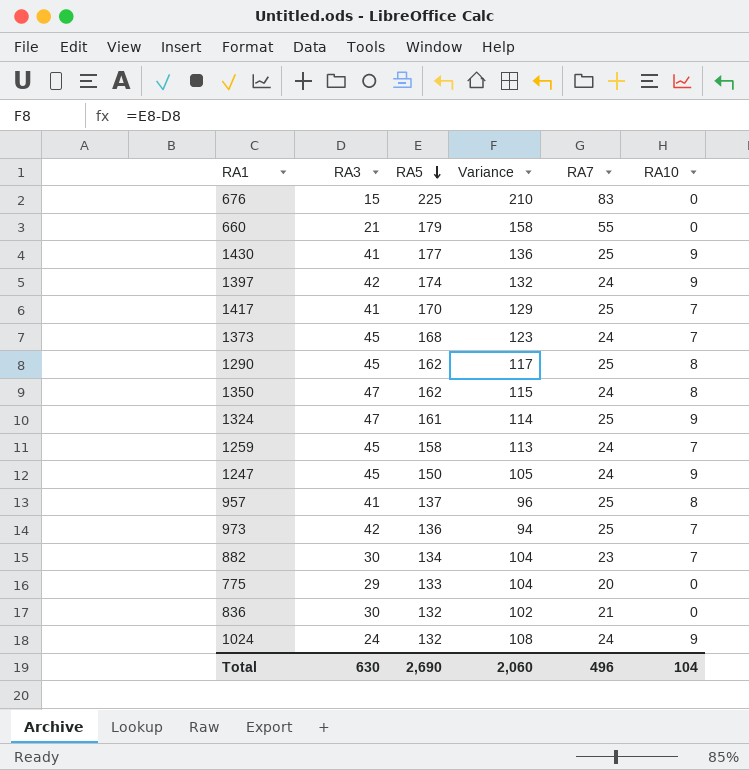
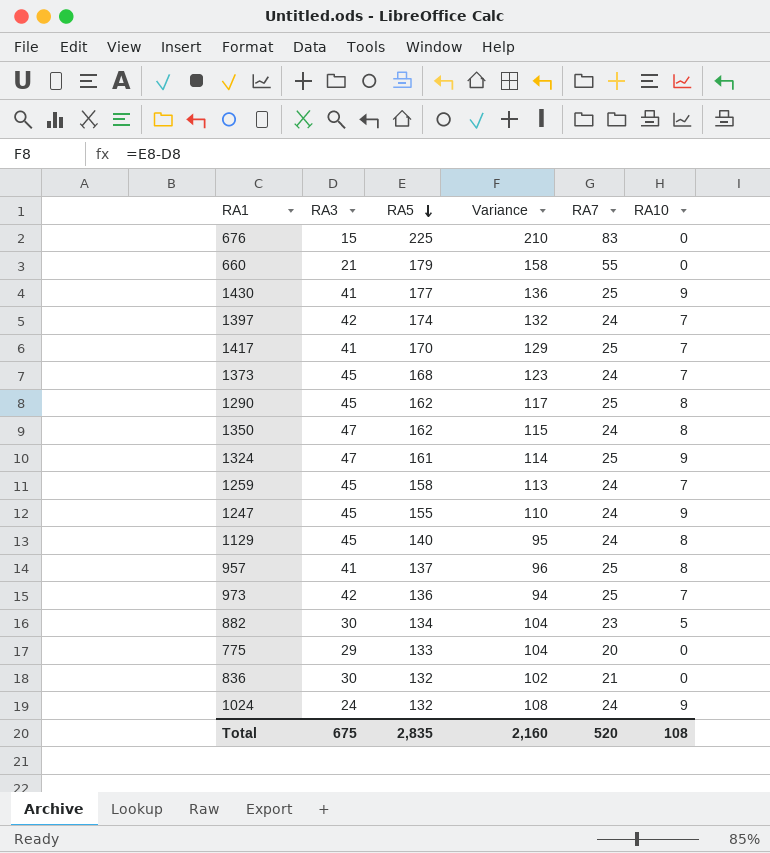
1397 | RA10: 9 -> 7
1247 | RA5: 150 -> 155
1247 | Variance: 105 -> 110
row 1129: none -> 45 | 140 | 95 | 24 | 8
882 | RA10: 7 -> 5
Total | RA3: 630 -> 675
Total | RA5: 2,690 -> 2,835
Total | Variance: 2,060 -> 2,160
Total | RA7: 496 -> 520
Total | RA10: 104 -> 108

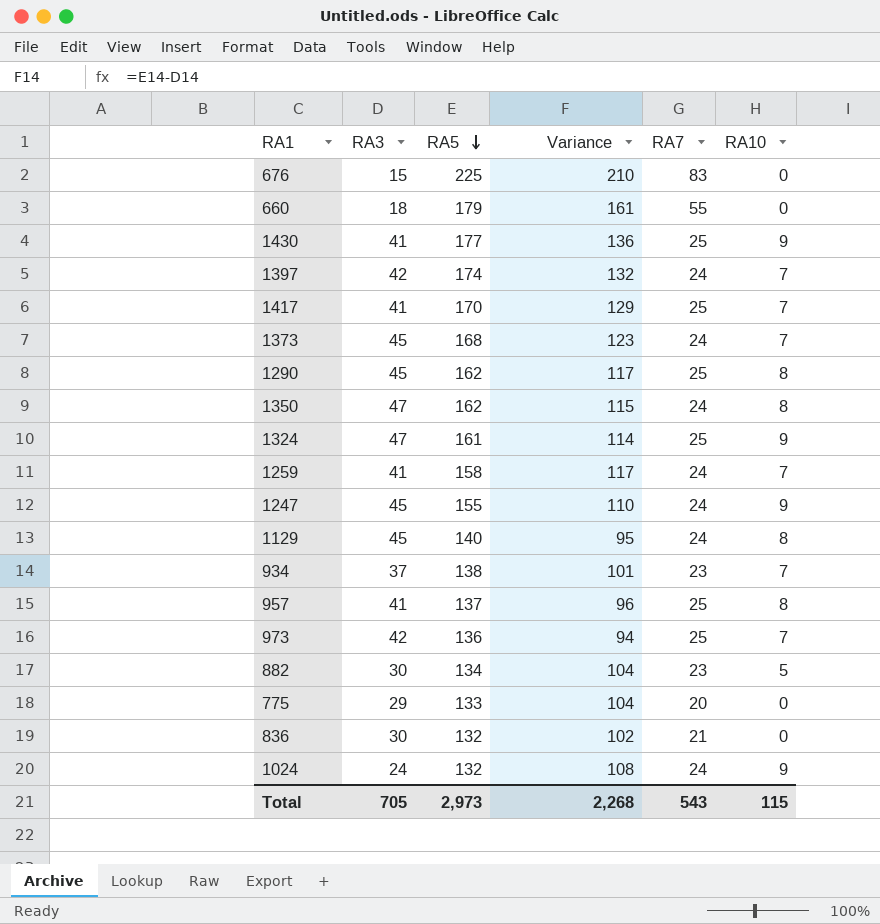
660 | RA3: 21 -> 18
660 | Variance: 158 -> 161
1259 | RA3: 45 -> 41
1259 | Variance: 113 -> 117
row 934: none -> 37 | 138 | 101 | 23 | 7
Total | RA3: 675 -> 705
Total | RA5: 2,835 -> 2,973
Total | Variance: 2,160 -> 2,268
Total | RA7: 520 -> 543
Total | RA10: 108 -> 115

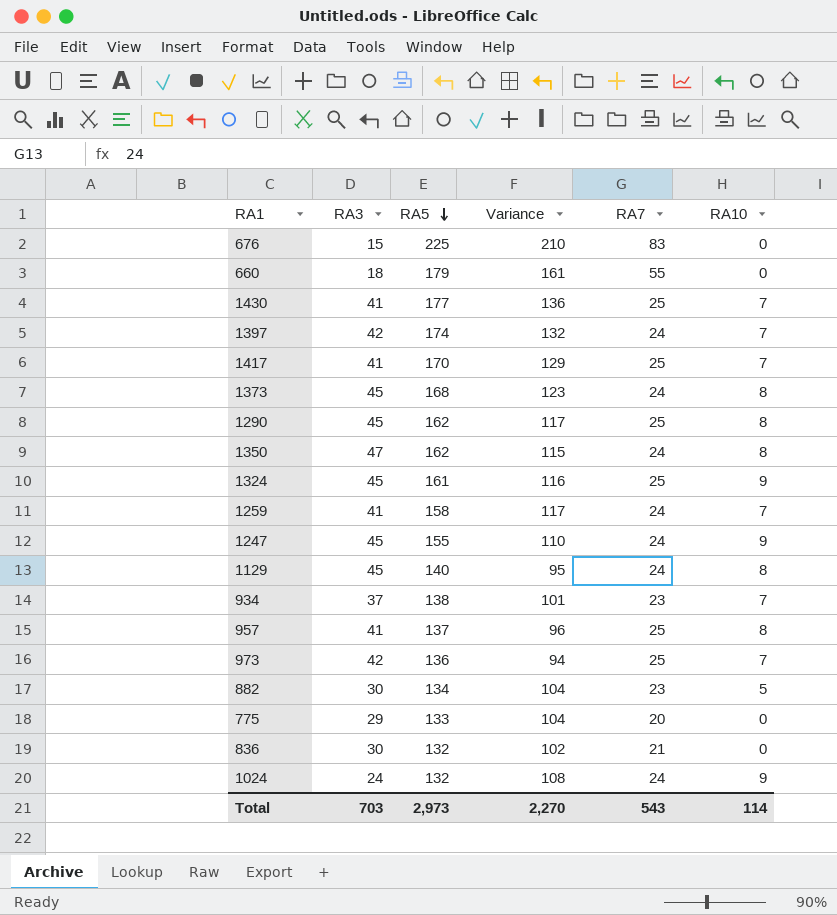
1430 | RA10: 9 -> 7
1373 | RA10: 7 -> 8
1324 | RA3: 47 -> 45
1324 | Variance: 114 -> 116
Total | RA3: 705 -> 703
Total | Variance: 2,268 -> 2,270
Total | RA10: 115 -> 114

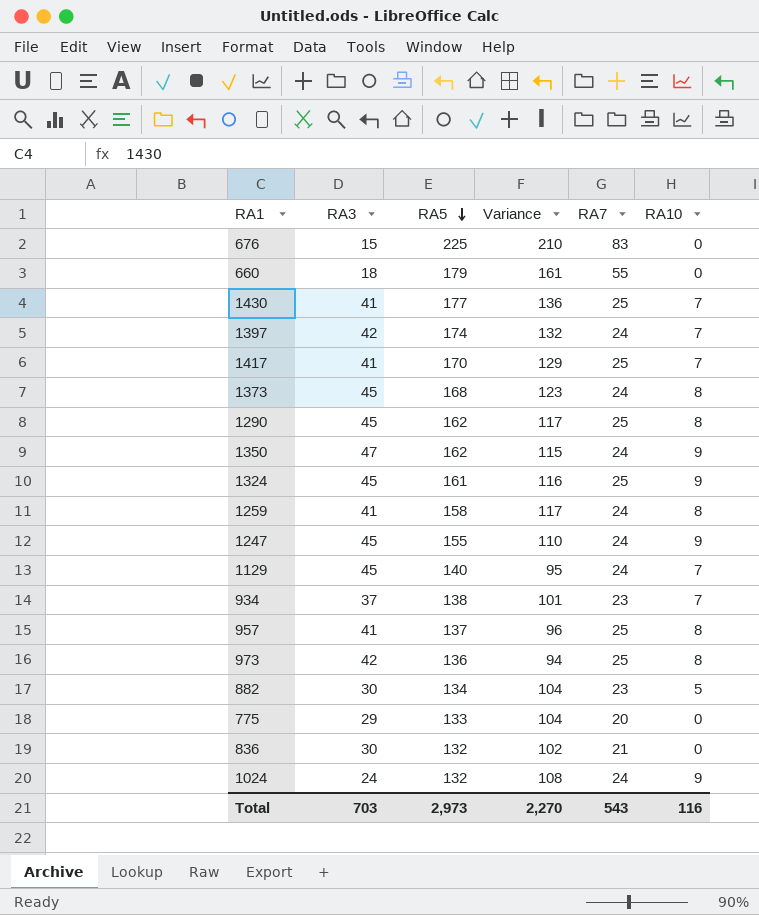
1350 | RA10: 8 -> 9
1259 | RA10: 7 -> 8
1129 | RA10: 8 -> 7
973 | RA10: 7 -> 8
Total | RA10: 114 -> 116

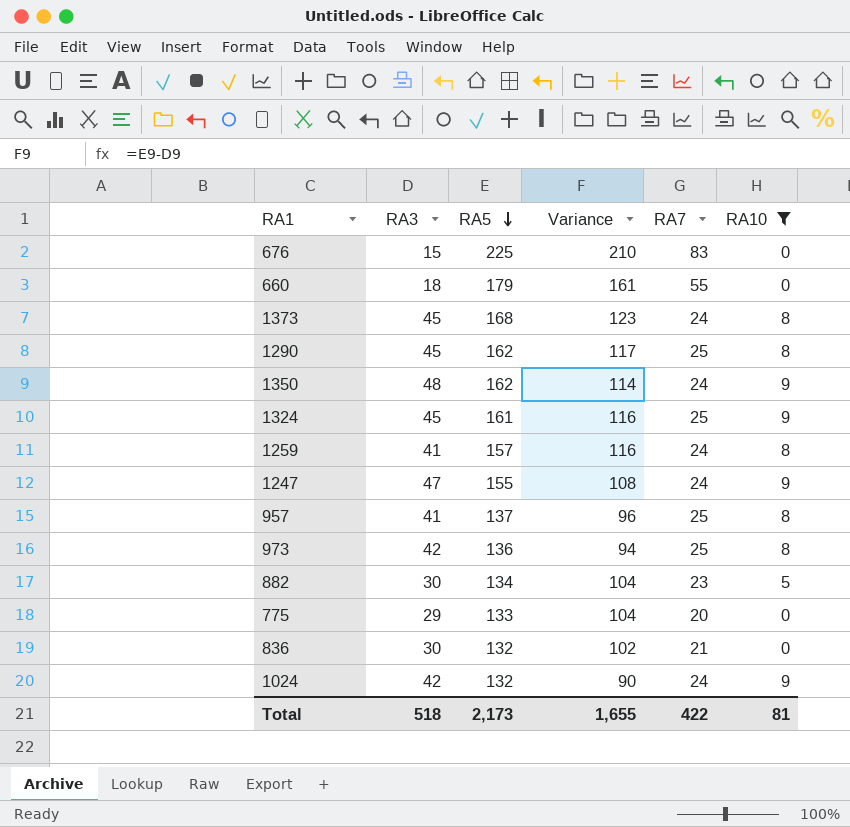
filter: none -> RA10 != 7
1350 | RA3: 47 -> 48
1350 | Variance: 115 -> 114
1259 | RA5: 158 -> 157
1259 | Variance: 117 -> 116
1247 | RA3: 45 -> 47
1247 | Variance: 110 -> 108
1024 | RA3: 24 -> 42
1024 | Variance: 108 -> 90
Total | RA3: 703 -> 518
Total | RA5: 2,973 -> 2,173
Total | Variance: 2,270 -> 1,655
Total | RA7: 543 -> 422
Total | RA10: 116 -> 81

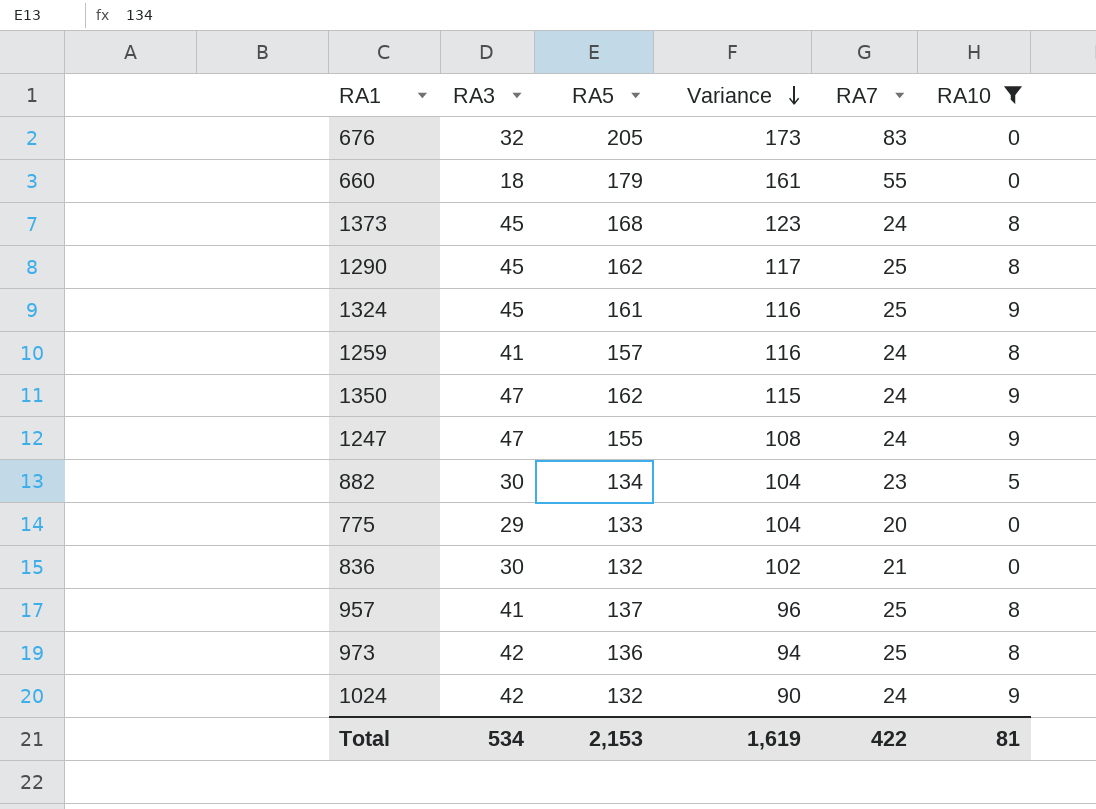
row order: RA5 descending -> Variance descending
676 | RA3: 15 -> 32
676 | RA5: 225 -> 205
676 | Variance: 210 -> 173
1350 | RA3: 48 -> 47
1350 | Variance: 114 -> 115
Total | RA3: 518 -> 534
Total | RA5: 2,173 -> 2,153
Total | Variance: 1,655 -> 1,619

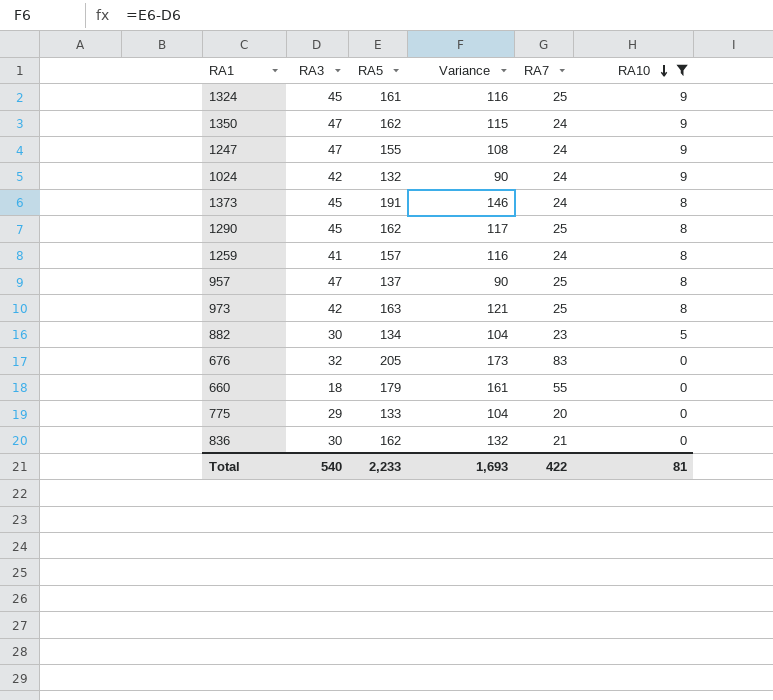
row order: Variance descending -> RA10 descending
1373 | RA5: 168 -> 191
1373 | Variance: 123 -> 146
957 | RA3: 41 -> 47
957 | Variance: 96 -> 90
973 | RA5: 136 -> 163
973 | Variance: 94 -> 121
836 | RA5: 132 -> 162
836 | Variance: 102 -> 132
Total | RA3: 534 -> 540
Total | RA5: 2,153 -> 2,233
Total | Variance: 1,619 -> 1,693

